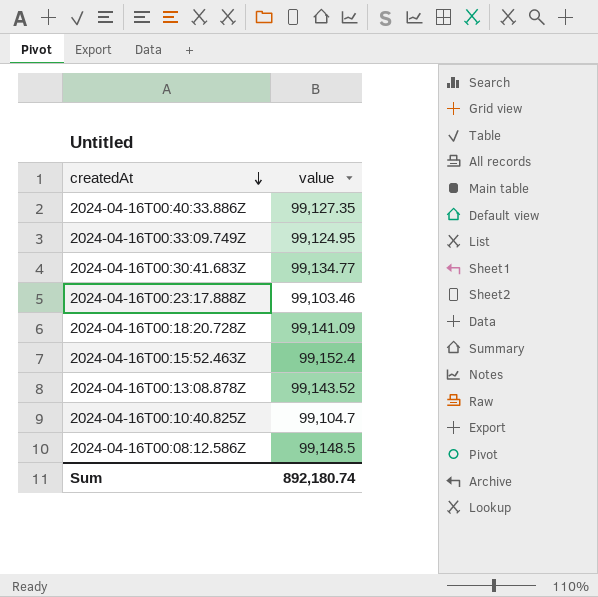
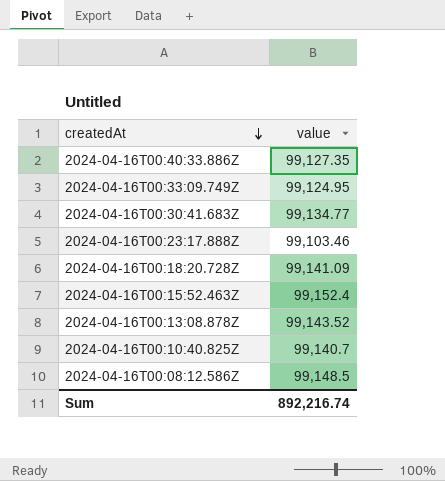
2024-04-16T00:10:40.825Z | value: 99,104.7 -> 99,140.7
Sum | value: 892,180.74 -> 892,216.74

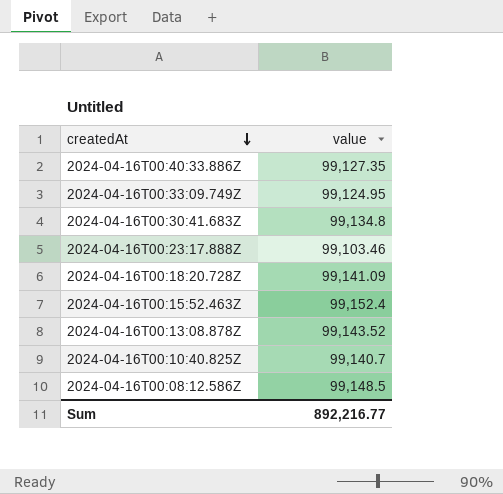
2024-04-16T00:30:41.683Z | value: 99,134.77 -> 99,134.8
Sum | value: 892,216.74 -> 892,216.77

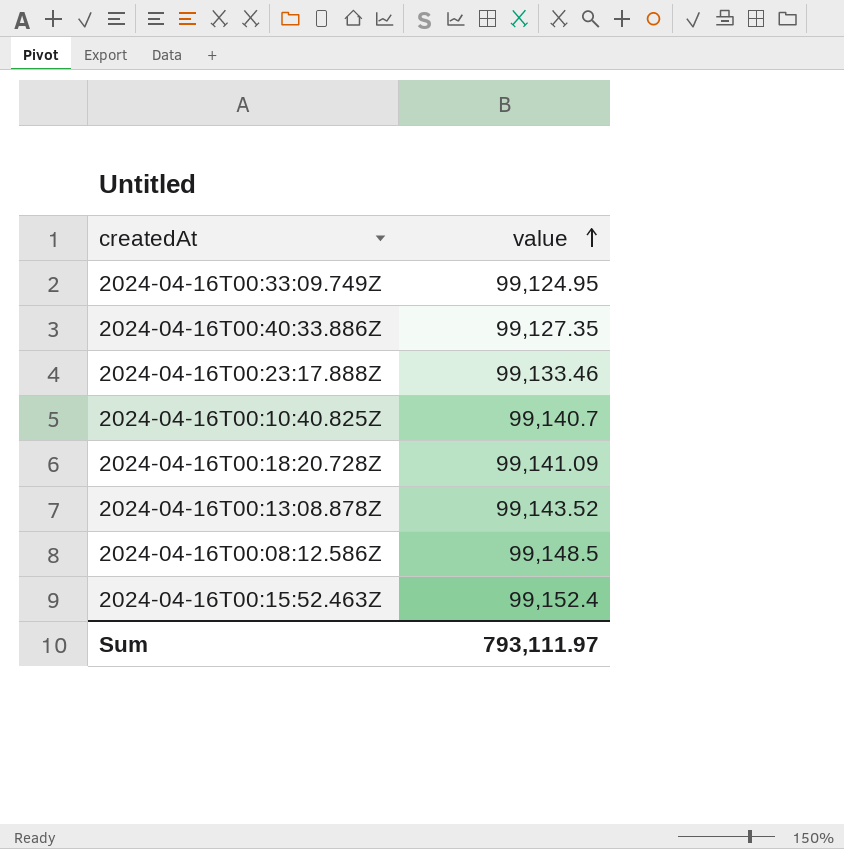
row order: createdAt descending -> value ascending
row 2024-04-16T00:30:41.683Z: 99,134.8 -> none
2024-04-16T00:23:17.888Z | value: 99,103.46 -> 99,133.46
Sum | value: 892,216.77 -> 793,111.97

